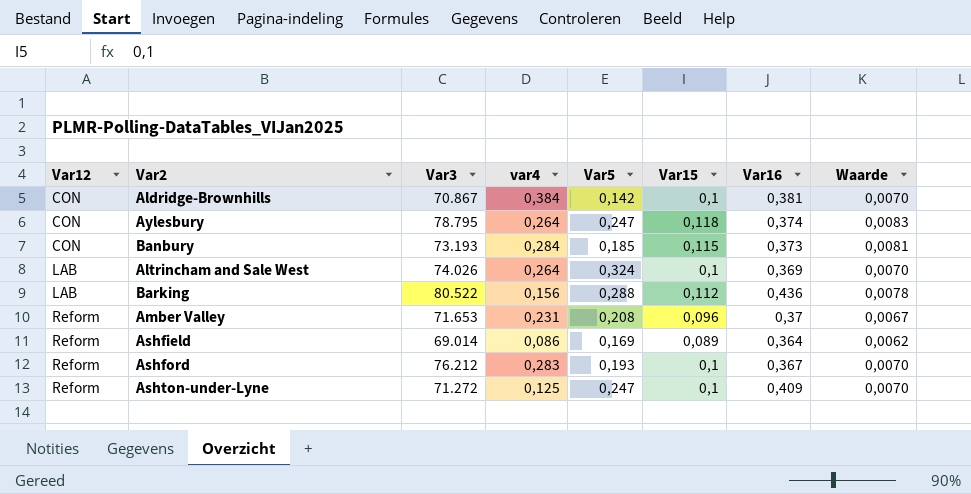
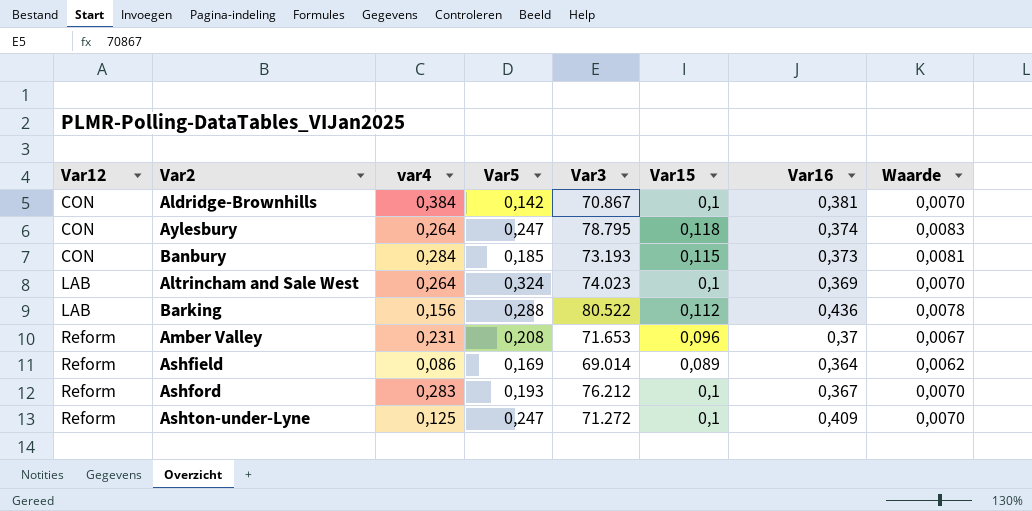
column Var3 | position: 3 -> 5
Altrincham and Sale West | Var3: 74.026 -> 74.023

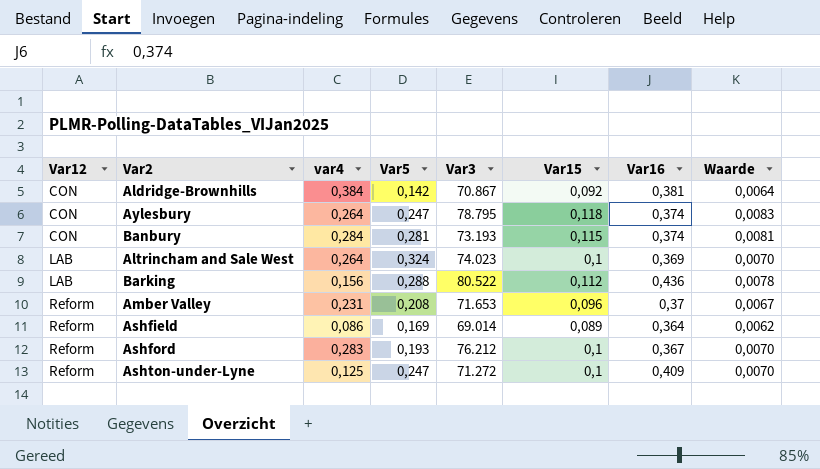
Aldridge-Brownhills | Var15: 0,1 -> 0,092
Aldridge-Brownhills | Waarde: 0,0070 -> 0,0064
Banbury | Var5: 0,185 -> 0,281
Banbury | Var16: 0,373 -> 0,374

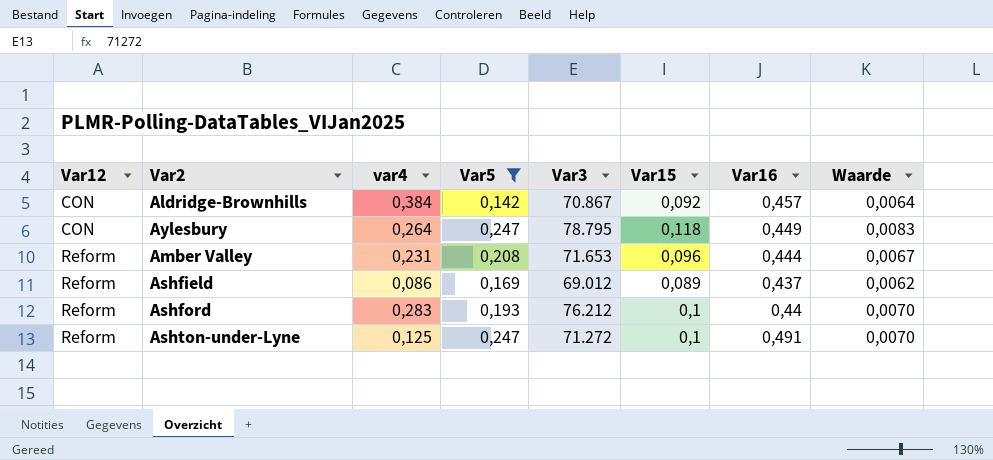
filter: none -> Var5 <= 0,247
Aldridge-Brownhills | Var16: 0,381 -> 0,457
Aylesbury | Var16: 0,374 -> 0,449
Amber Valley | Var16: 0,37 -> 0,444
Ashfield | Var3: 69.014 -> 69.012
Ashfield | Var16: 0,364 -> 0,437
Ashford | Var16: 0,367 -> 0,44
Ashton-under-Lyne | Var16: 0,409 -> 0,491

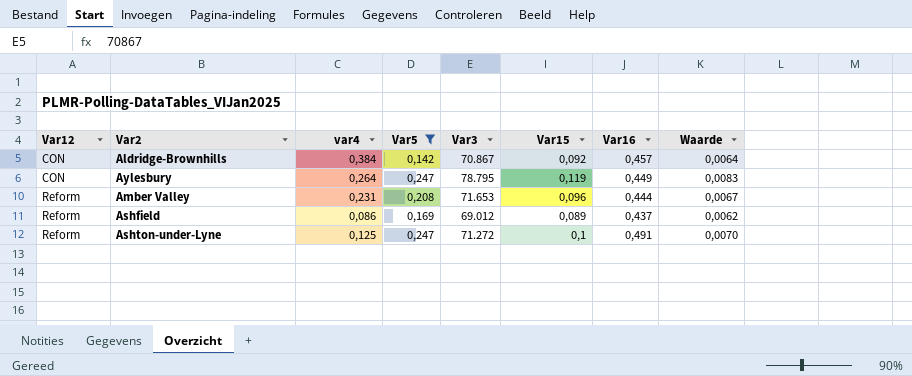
row Ashford: Reform | 0,283 | 0,193 | 76.212 | 0,1 | 0,44 | 0,0070 -> none
Aylesbury | Var15: 0,118 -> 0,119

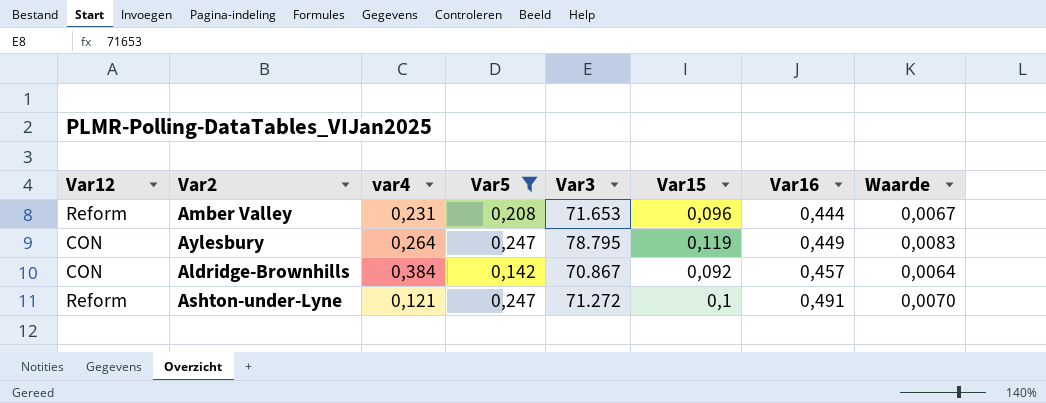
row order: Var12 ascending -> Var16 ascending
row Ashfield: Reform | 0,086 | 0,169 | 69.012 | 0,089 | 0,437 | 0,0062 -> none
Ashton-under-Lyne | var4: 0,125 -> 0,121

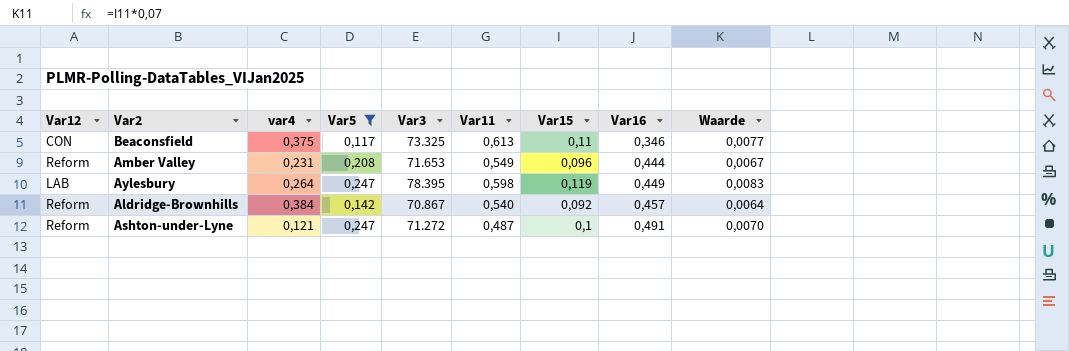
column Var11 | position: none -> 6
row Beaconsfield: none -> CON | 0,375 | 0,117 | 73.325 | 0,613 | 0,11 | 0,346 | 0,0077
Aylesbury | Var12: CON -> LAB
Aylesbury | Var3: 78.795 -> 78.395
Aldridge-Brownhills | Var12: CON -> Reform

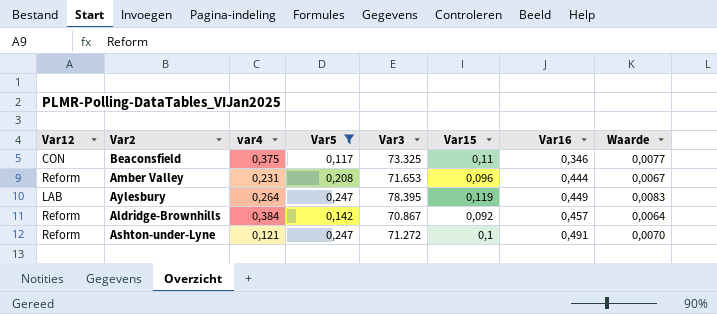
column Var11 | position: 6 -> none

